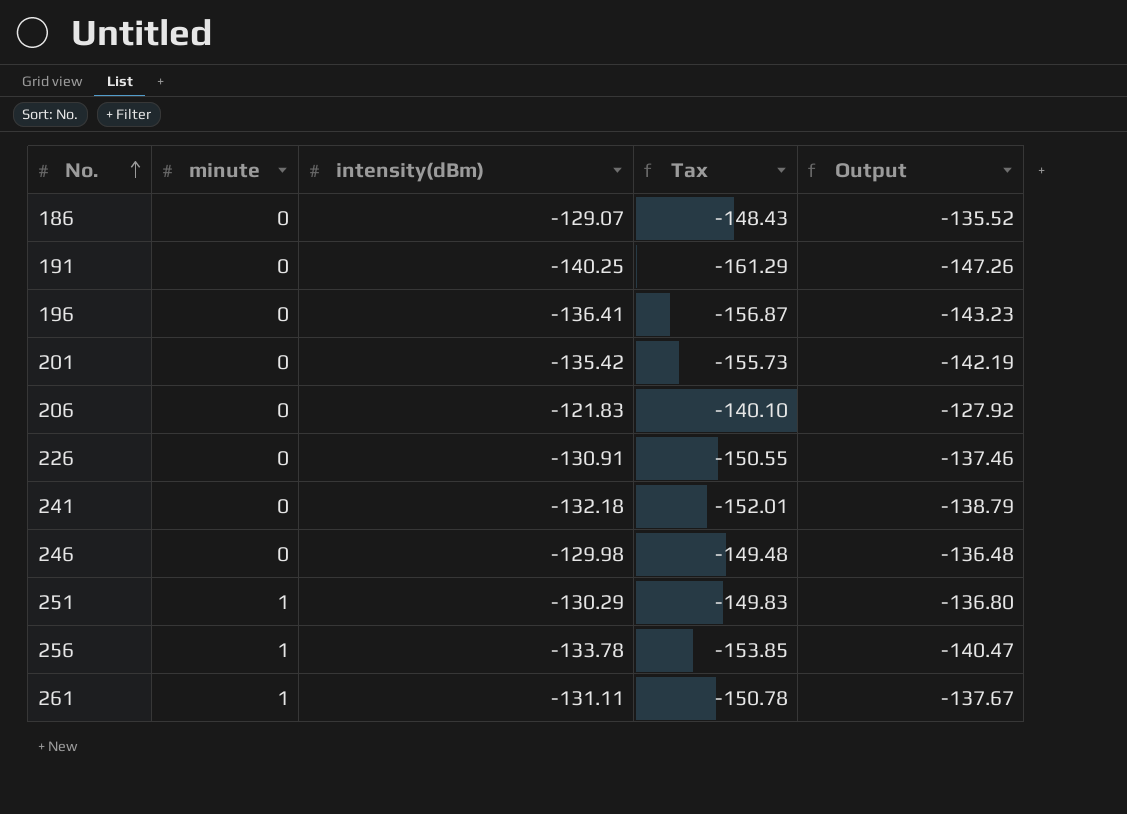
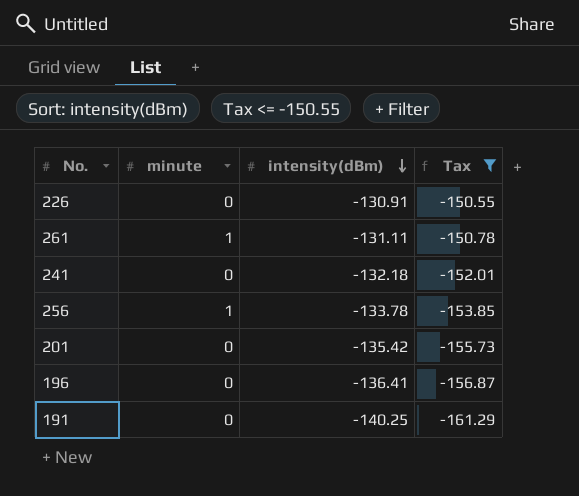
filter: none -> Tax <= -150.55
row order: No. ascending -> intensity(dBm) descending
column Output | formula: [intensity(dBm)] * 1.05 -> none

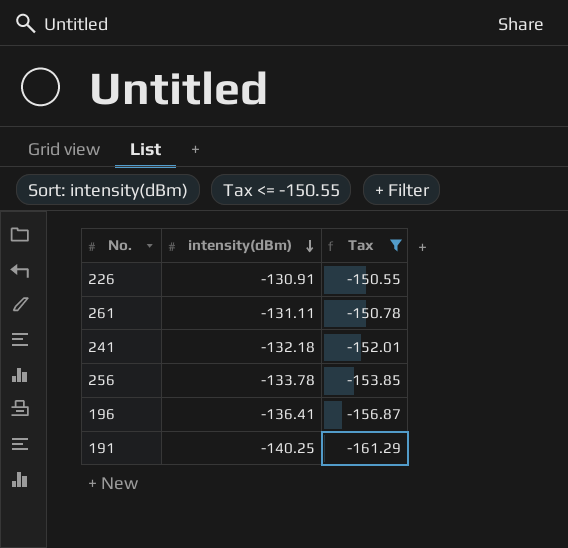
column minute | position: 2 -> none
row 201: 0 | -135.42 | -155.73 -> none

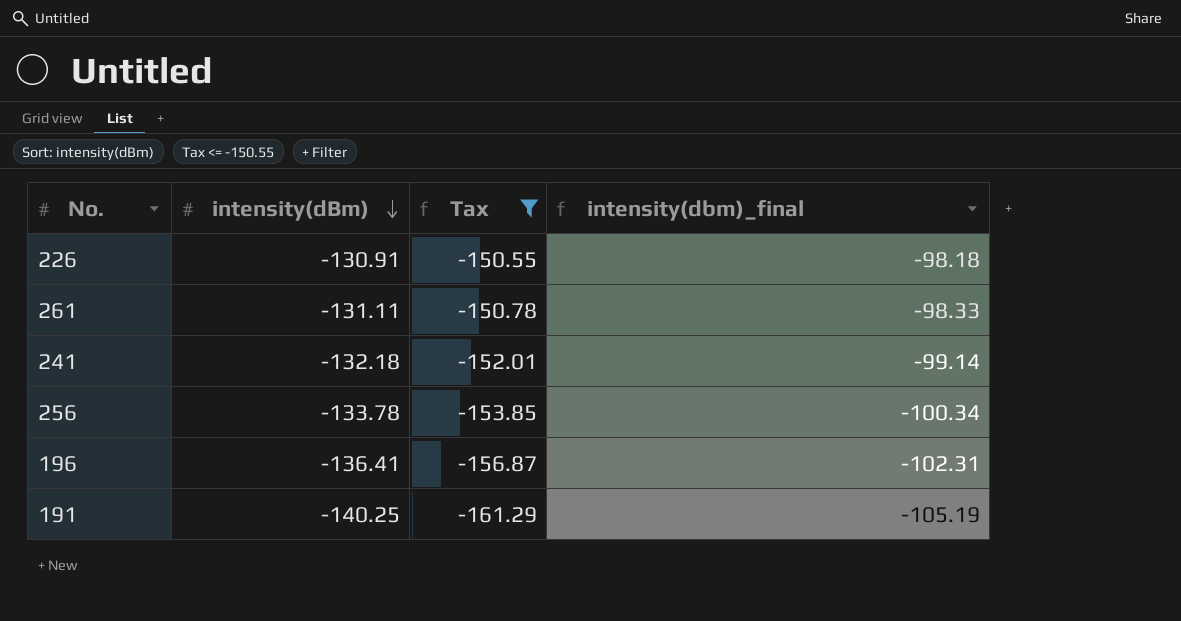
column intensity(dbm)_final | formula: none -> [intensity(dBm)] * 0.75

